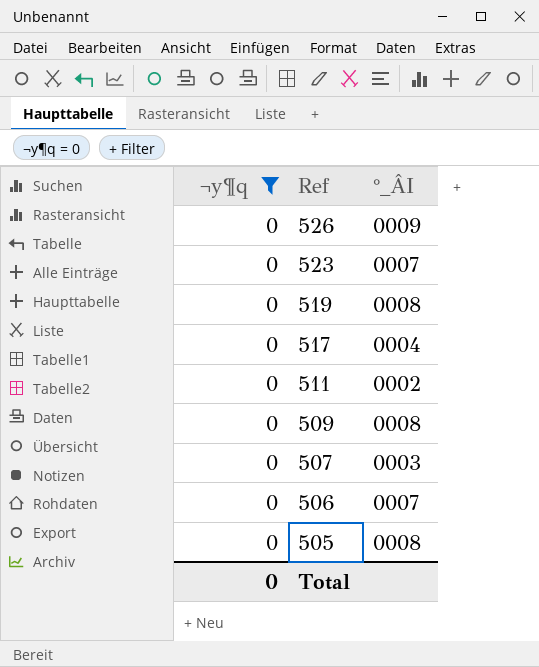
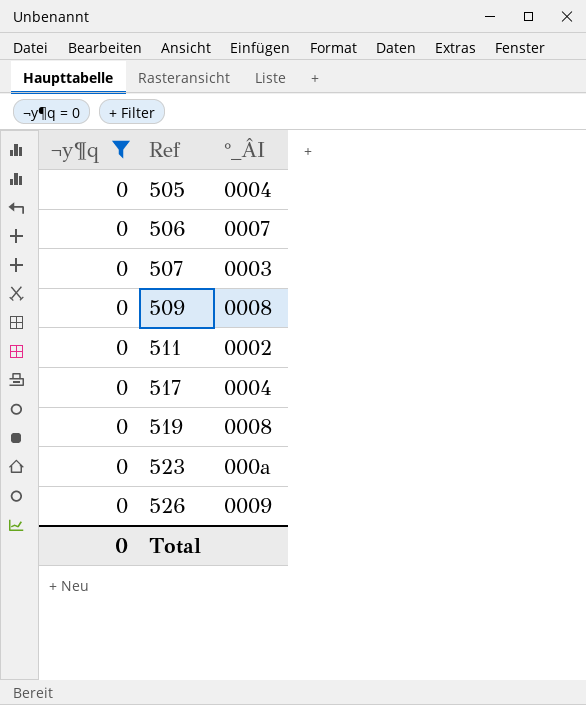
row order: Ref descending -> Ref ascending
505 | °_ÂI: 0008 -> 0004
523 | °_ÂI: 0007 -> 000a

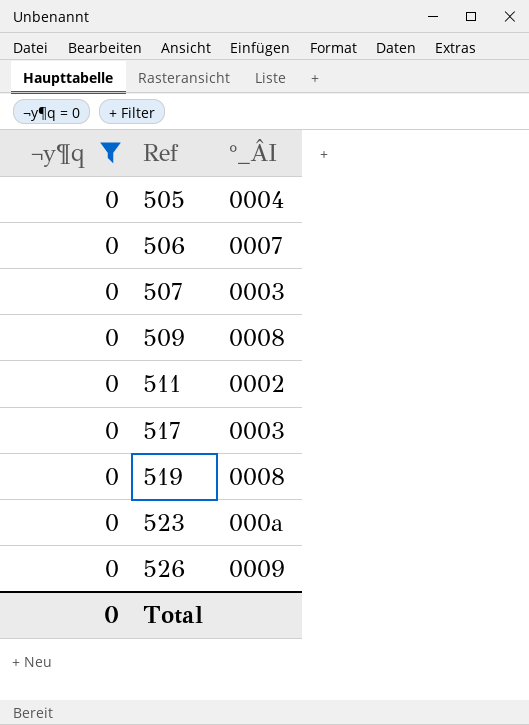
517 | °_ÂI: 0004 -> 0003

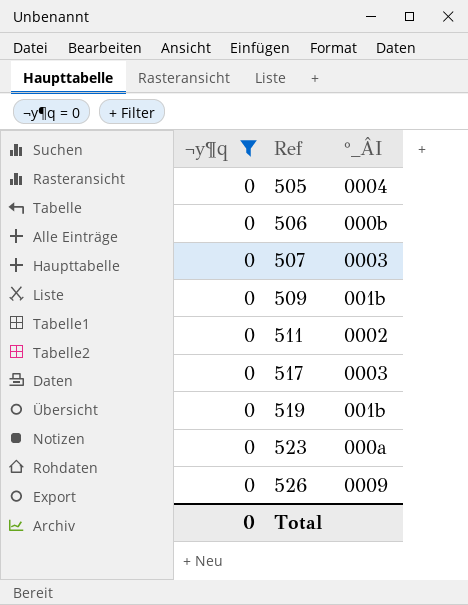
506 | °_ÂI: 0007 -> 000b
509 | °_ÂI: 0008 -> 001b
519 | °_ÂI: 0008 -> 001b

